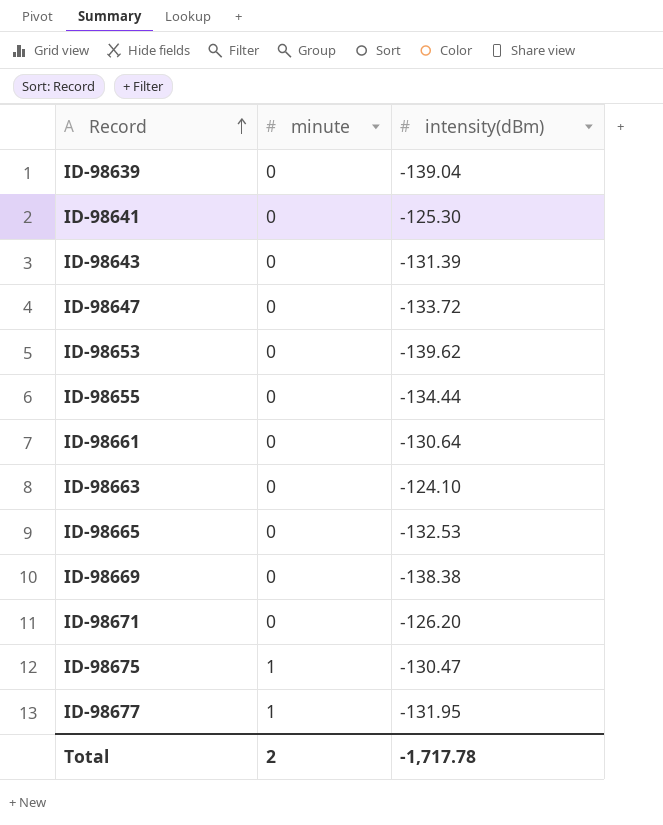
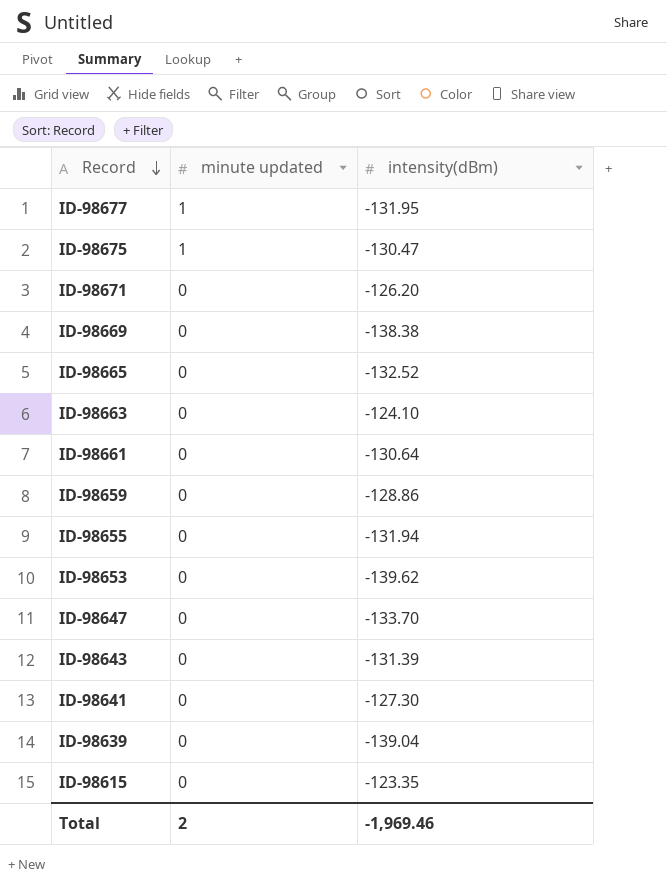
row order: Record ascending -> Record descending
column name: minute -> minute updated
ID-98665 | intensity(dBm): -132.53 -> -132.52
row ID-98659: none -> 0 | -128.86
ID-98655 | intensity(dBm): -134.44 -> -131.94
ID-98647 | intensity(dBm): -133.72 -> -133.70
ID-98641 | intensity(dBm): -125.30 -> -127.30
row ID-98615: none -> 0 | -123.35
Total | intensity(dBm): -1,717.78 -> -1,969.46

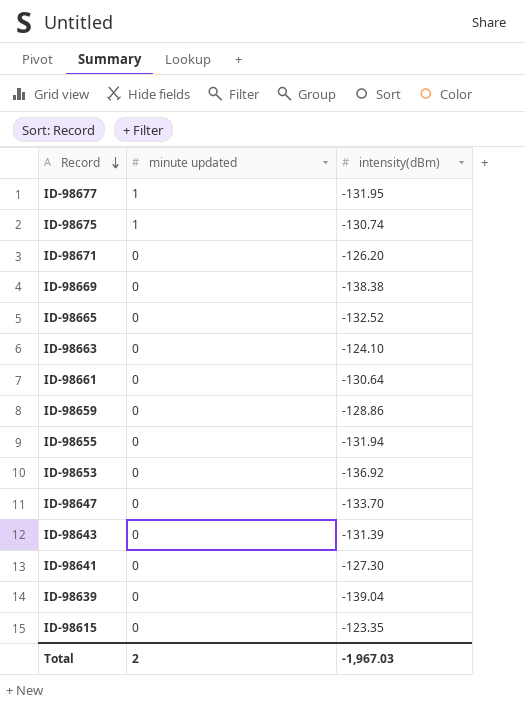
ID-98675 | intensity(dBm): -130.47 -> -130.74
ID-98653 | intensity(dBm): -139.62 -> -136.92
Total | intensity(dBm): -1,969.46 -> -1,967.03

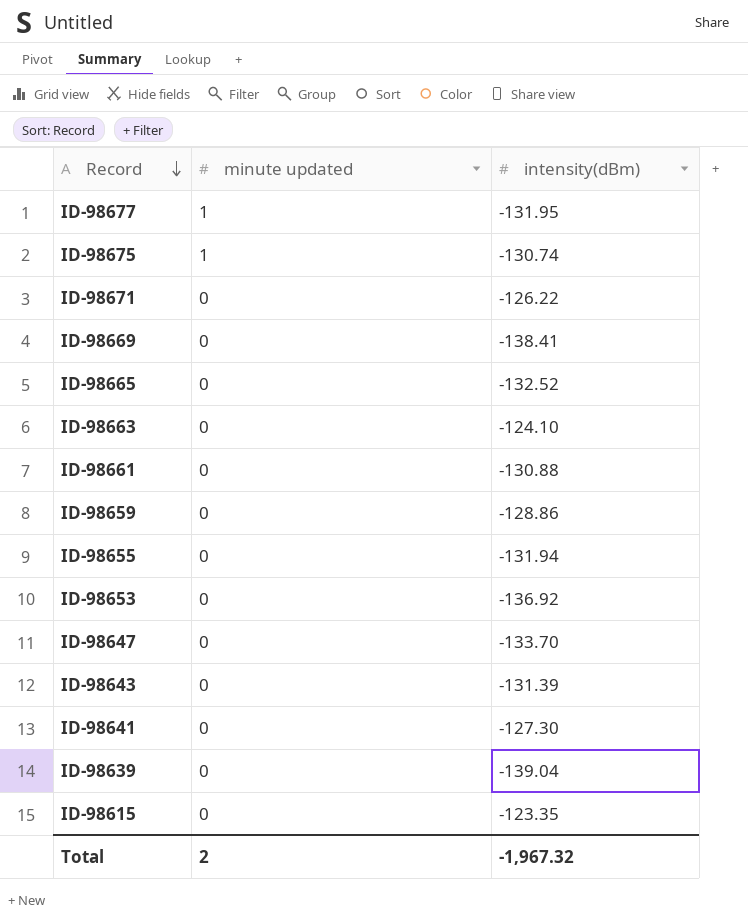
ID-98671 | intensity(dBm): -126.20 -> -126.22
ID-98669 | intensity(dBm): -138.38 -> -138.41
ID-98661 | intensity(dBm): -130.64 -> -130.88
Total | intensity(dBm): -1,967.03 -> -1,967.32

